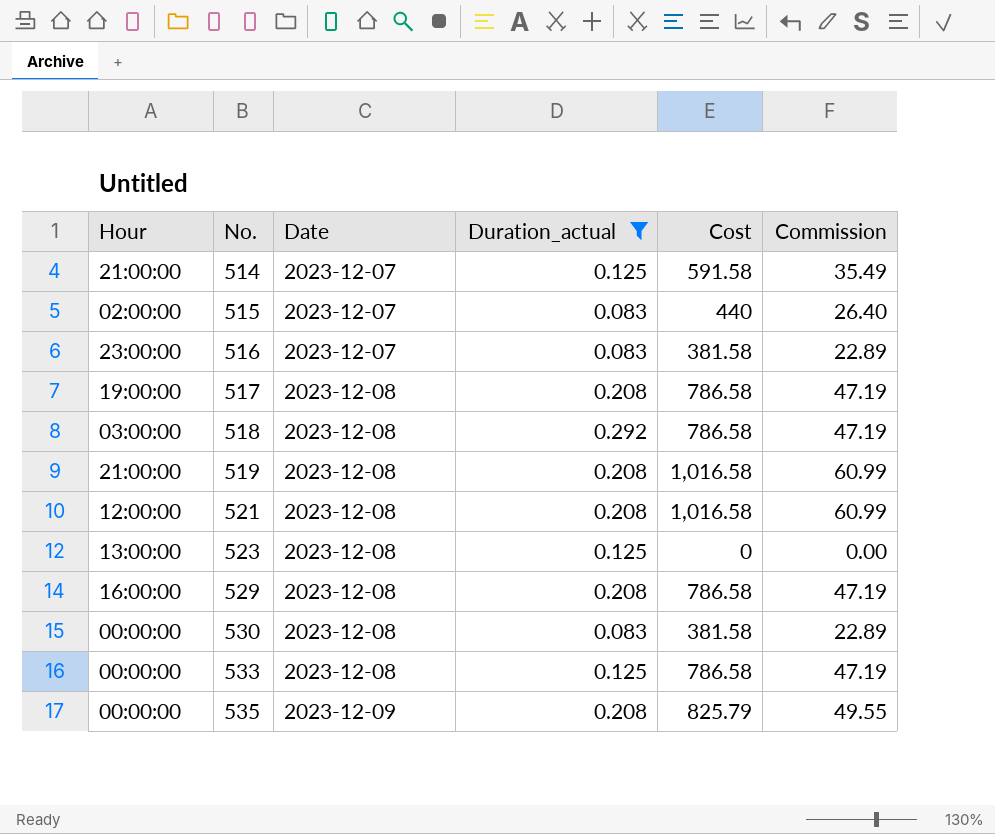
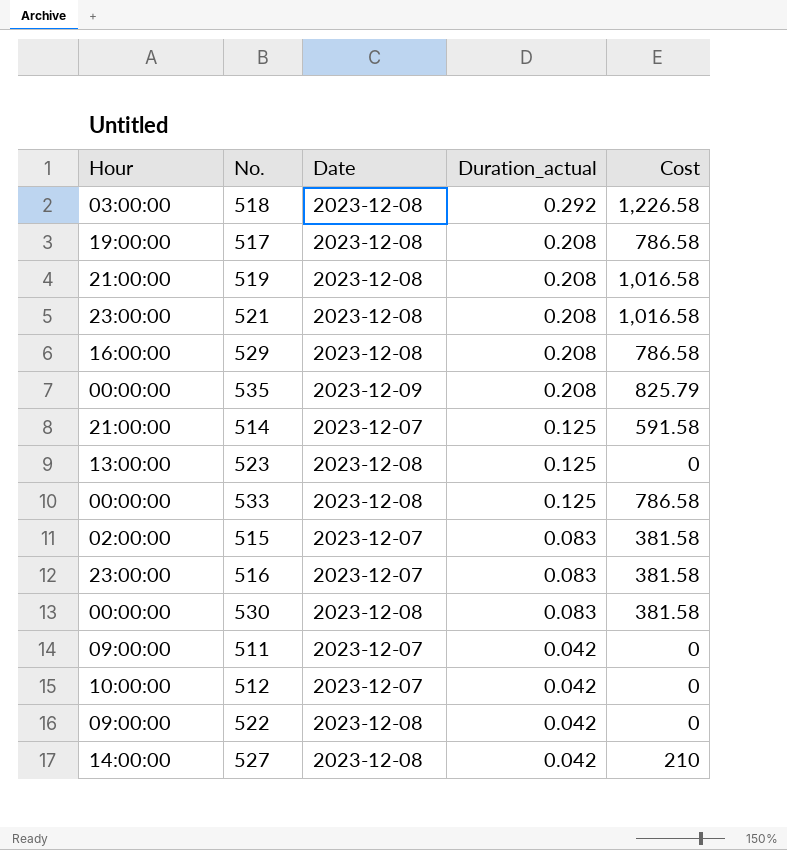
filter: Duration_actual != 0.042 -> none
row order: No. ascending -> Duration_actual descending
column Commission | formula: [Cost] * 0.06 -> none
518 | Cost: 786.58 -> 1,226.58
521 | Hour: 12:00:00 -> 23:00:00
515 | Cost: 440 -> 381.58

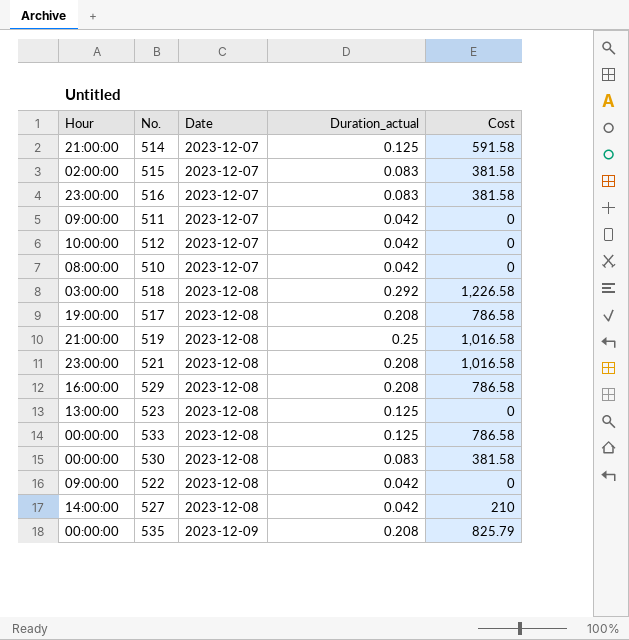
row order: Duration_actual descending -> Date ascending
row 510: none -> 08:00:00 | 2023-12-07 | 0.042 | 0
519 | Duration_actual: 0.208 -> 0.25

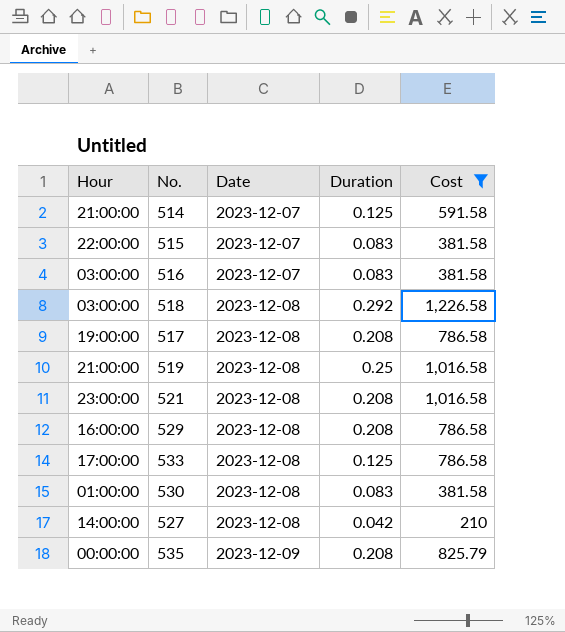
filter: none -> Cost != 0
column name: Duration_actual -> Duration
515 | Hour: 02:00:00 -> 22:00:00
516 | Hour: 23:00:00 -> 03:00:00
533 | Hour: 00:00:00 -> 17:00:00
530 | Hour: 00:00:00 -> 01:00:00

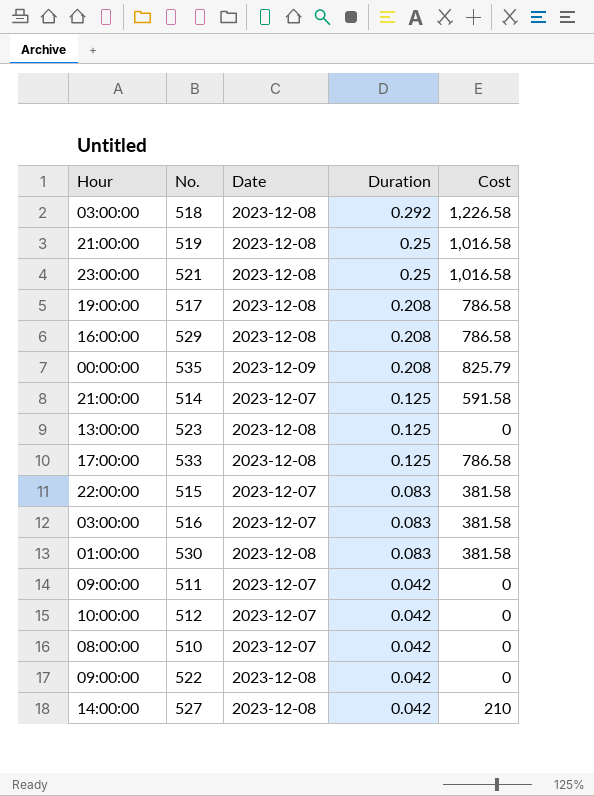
filter: Cost != 0 -> none
row order: Date ascending -> Duration descending
521 | Duration: 0.208 -> 0.25

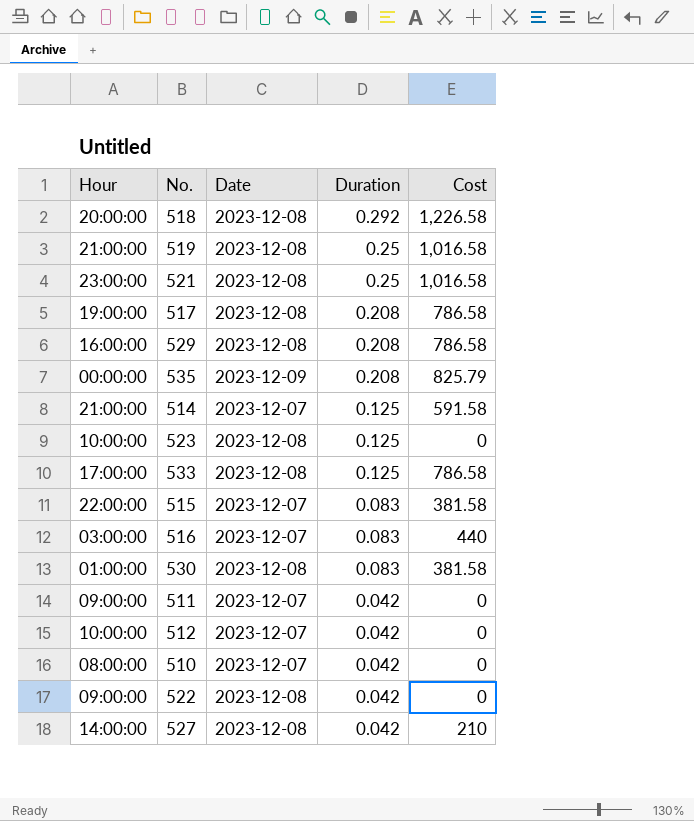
518 | Hour: 03:00:00 -> 20:00:00
523 | Hour: 13:00:00 -> 10:00:00
516 | Cost: 381.58 -> 440

